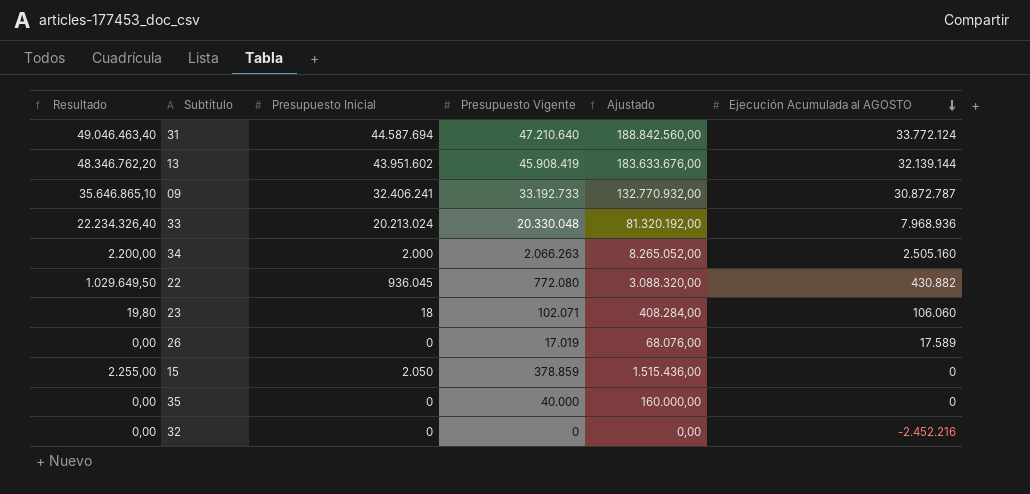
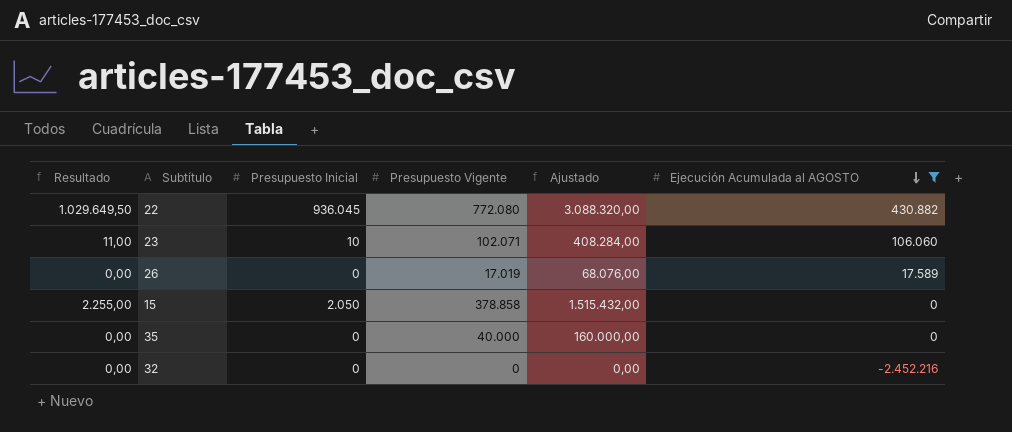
filter: none -> Ejecución Acumulada al AGOSTO <= 430.882
23 | Resultado: 19,80 -> 11,00
23 | Presupuesto Inicial: 18 -> 10
15 | Presupuesto Vigente: 378.859 -> 378.858
15 | Ajustado: 1.515.436,00 -> 1.515.432,00

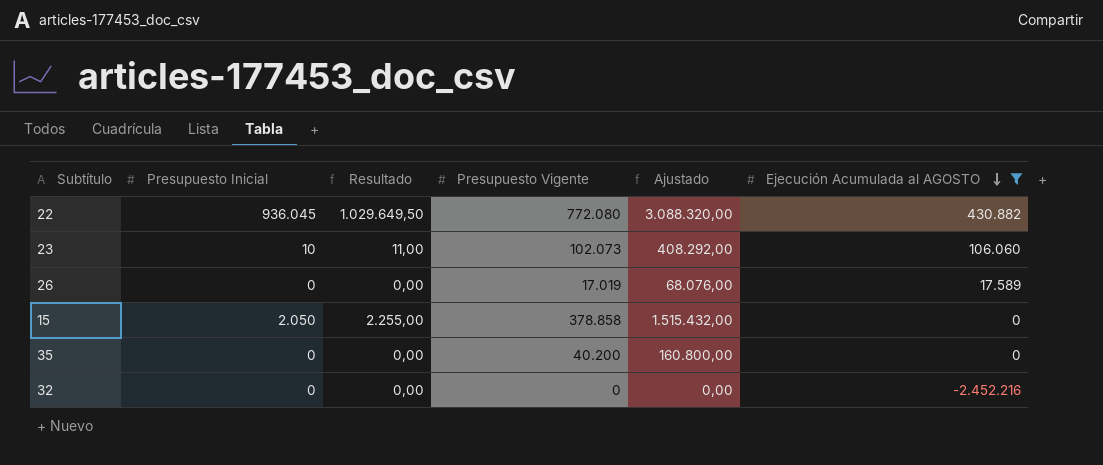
column Resultado | position: 1 -> 3
23 | Presupuesto Vigente: 102.071 -> 102.073
23 | Ajustado: 408.284,00 -> 408.292,00
35 | Presupuesto Vigente: 40.000 -> 40.200
35 | Ajustado: 160.000,00 -> 160.800,00

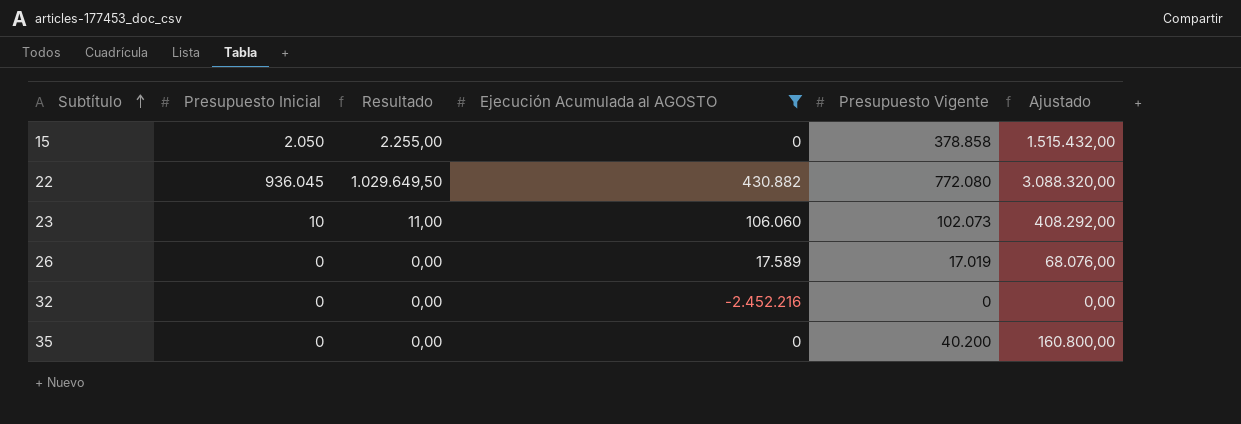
row order: Ejecución Acumulada al AGOSTO descending -> Subtítulo ascending
column Ejecución Acumulada al AGOSTO | position: 6 -> 4

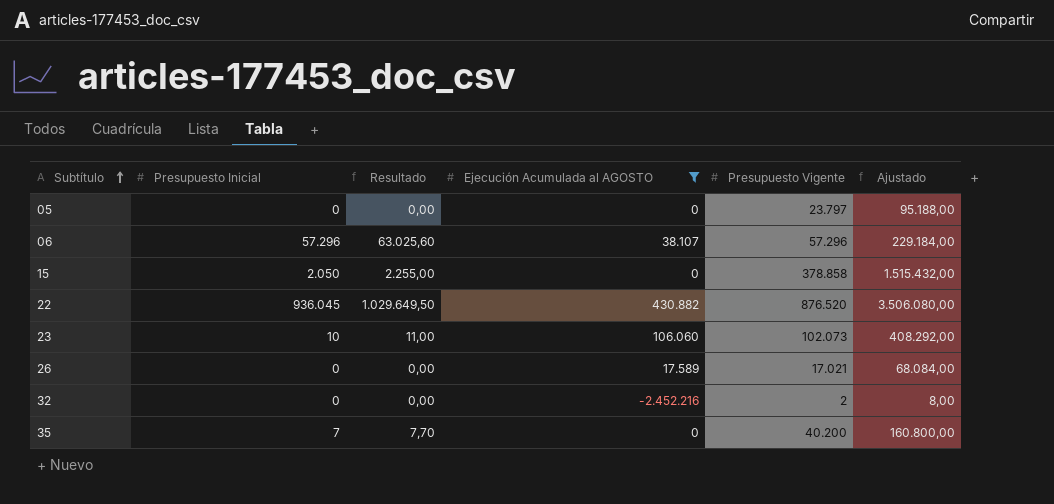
row 05: none -> 0 | 0,00 | 0 | 23.797 | 95.188,00
row 06: none -> 57.296 | 63.025,60 | 38.107 | 57.296 | 229.184,00
22 | Presupuesto Vigente: 772.080 -> 876.520
22 | Ajustado: 3.088.320,00 -> 3.506.080,00
26 | Presupuesto Vigente: 17.019 -> 17.021
26 | Ajustado: 68.076,00 -> 68.084,00
32 | Presupuesto Vigente: 0 -> 2
32 | Ajustado: 0,00 -> 8,00
35 | Presupuesto Inicial: 0 -> 7
35 | Resultado: 0,00 -> 7,70

